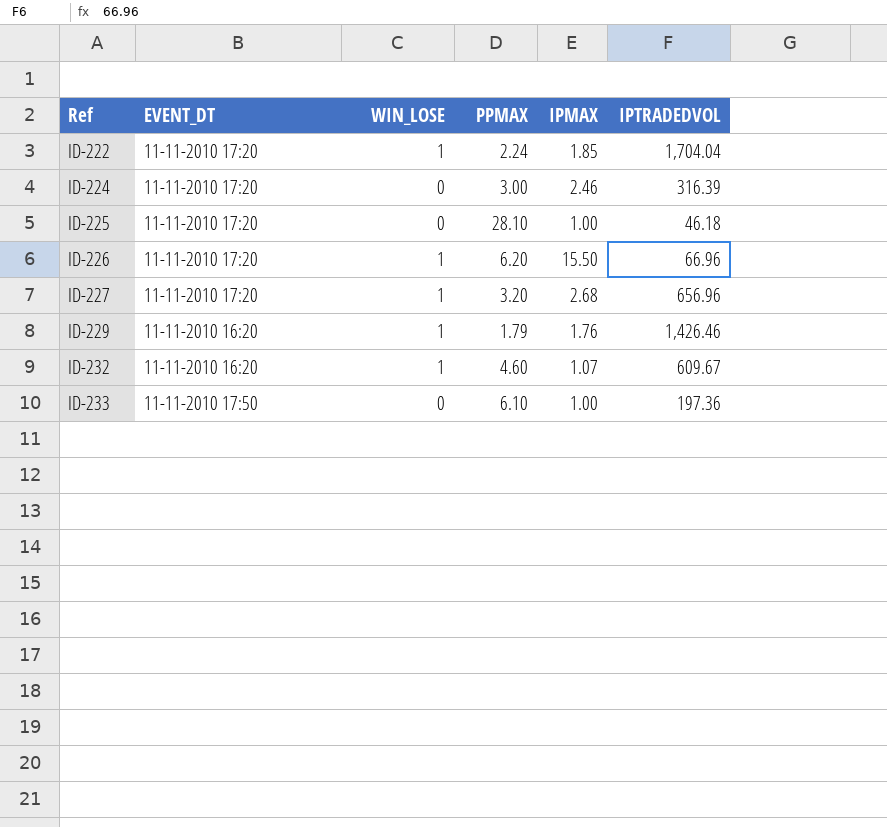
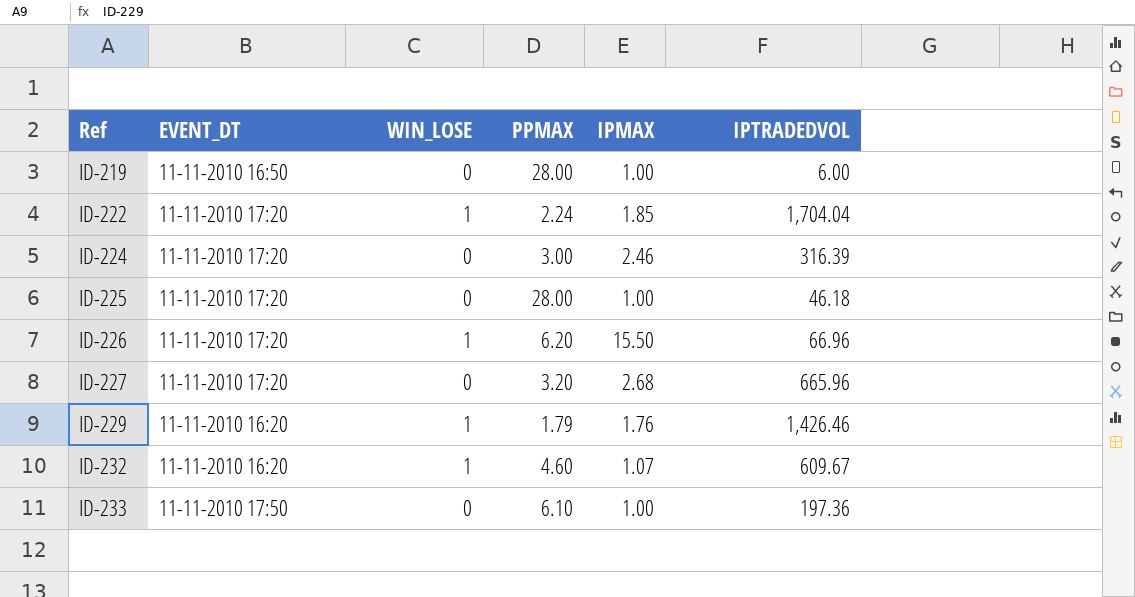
row ID-219: none -> 11-11-2010 16:50 | 0 | 28.00 | 1.00 | 6.00
ID-225 | PPMAX: 28.10 -> 28.00
ID-227 | WIN_LOSE: 1 -> 0
ID-227 | IPTRADEDVOL: 656.96 -> 665.96

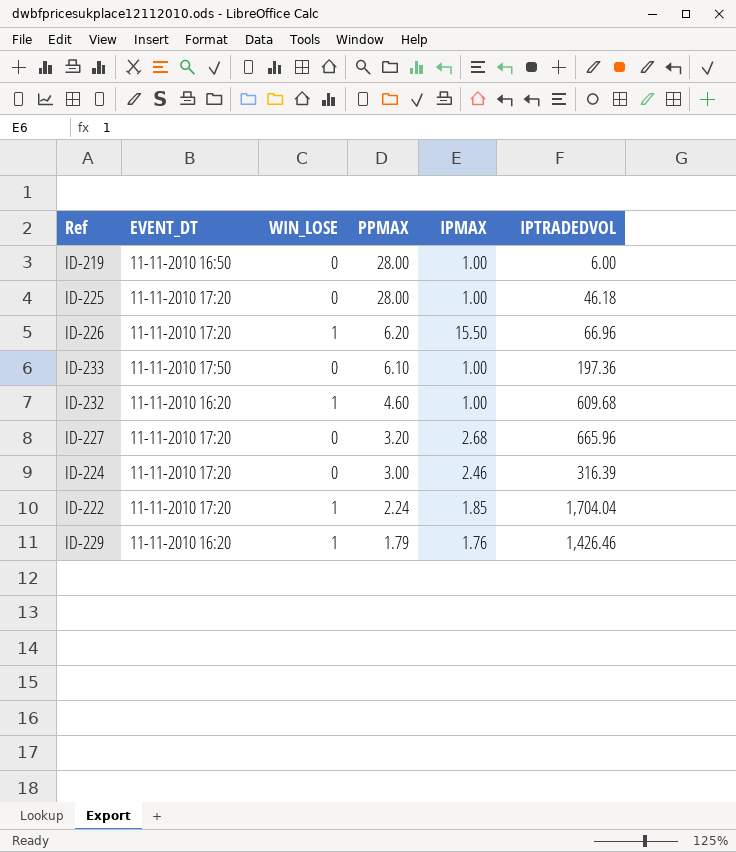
row order: Ref ascending -> PPMAX descending
ID-232 | IPMAX: 1.07 -> 1.00
ID-232 | IPTRADEDVOL: 609.67 -> 609.68

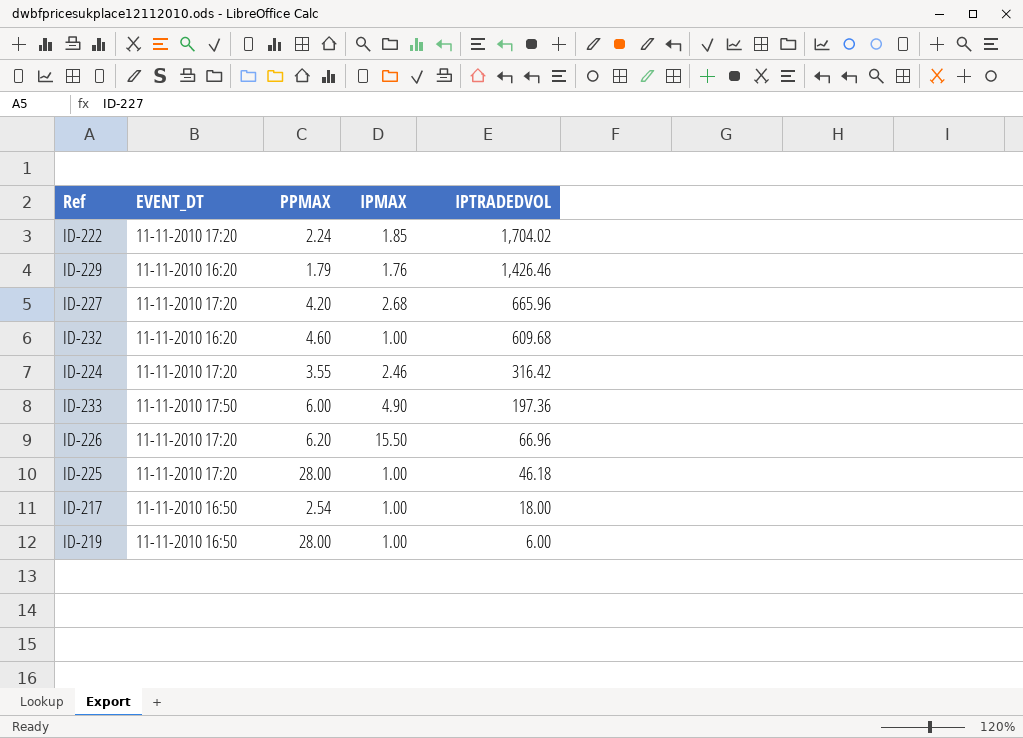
row order: PPMAX descending -> IPTRADEDVOL descending
column WIN_LOSE | position: 3 -> none
ID-222 | IPTRADEDVOL: 1,704.04 -> 1,704.02
ID-227 | PPMAX: 3.20 -> 4.20
ID-224 | PPMAX: 3.00 -> 3.55
ID-224 | IPTRADEDVOL: 316.39 -> 316.42
ID-233 | PPMAX: 6.10 -> 6.00
ID-233 | IPMAX: 1.00 -> 4.90
row ID-217: none -> 11-11-2010 16:50 | 2.54 | 1.00 | 18.00

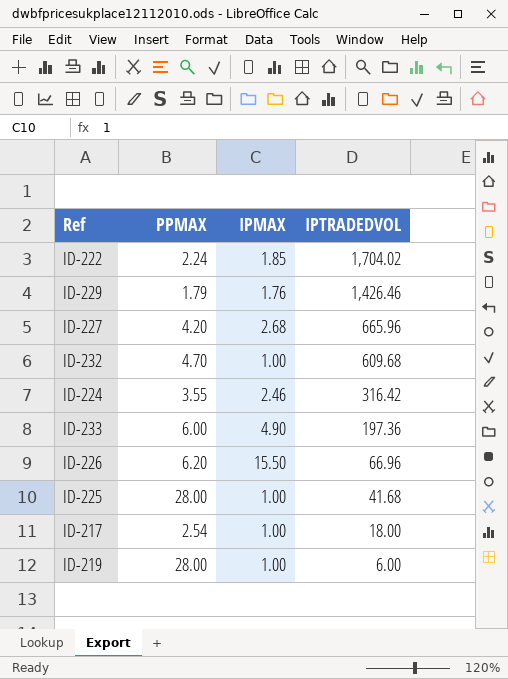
column EVENT_DT | position: 2 -> none
ID-232 | PPMAX: 4.60 -> 4.70
ID-225 | IPTRADEDVOL: 46.18 -> 41.68

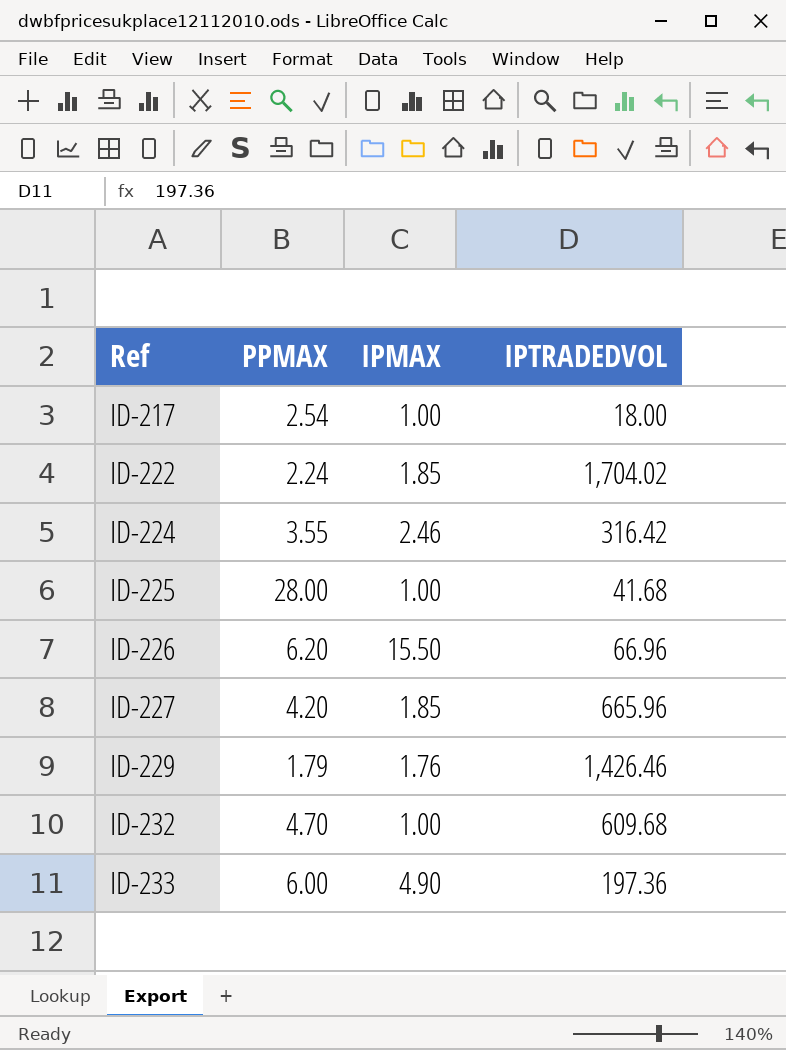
row order: IPTRADEDVOL descending -> Ref ascending
row ID-219: 28.00 | 1.00 | 6.00 -> none
ID-227 | IPMAX: 2.68 -> 1.85

